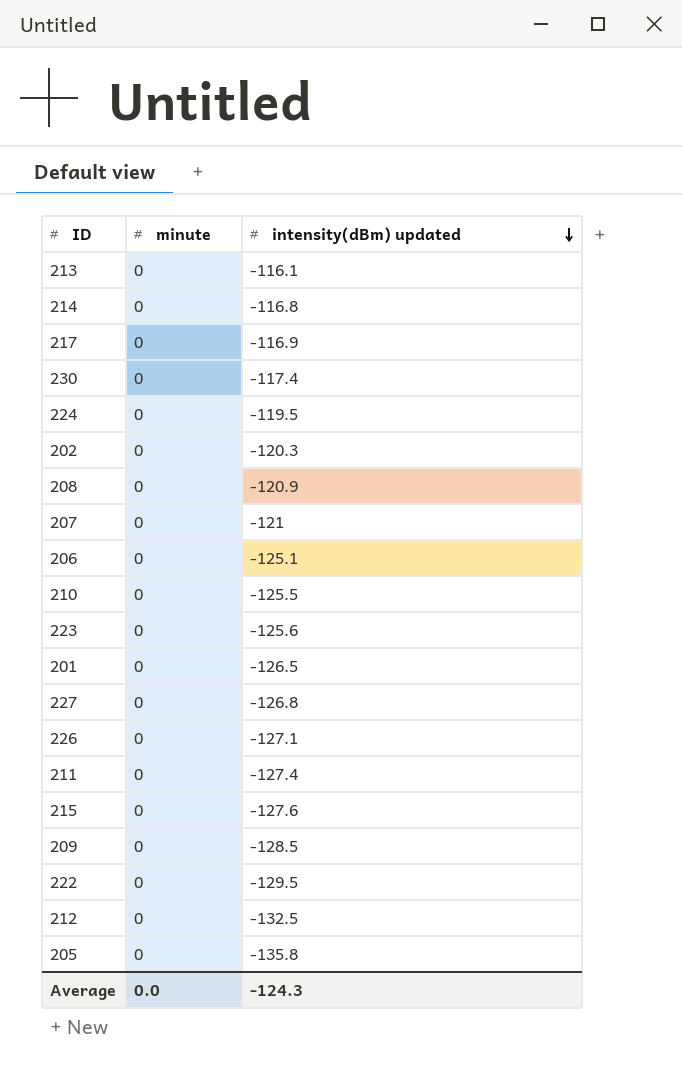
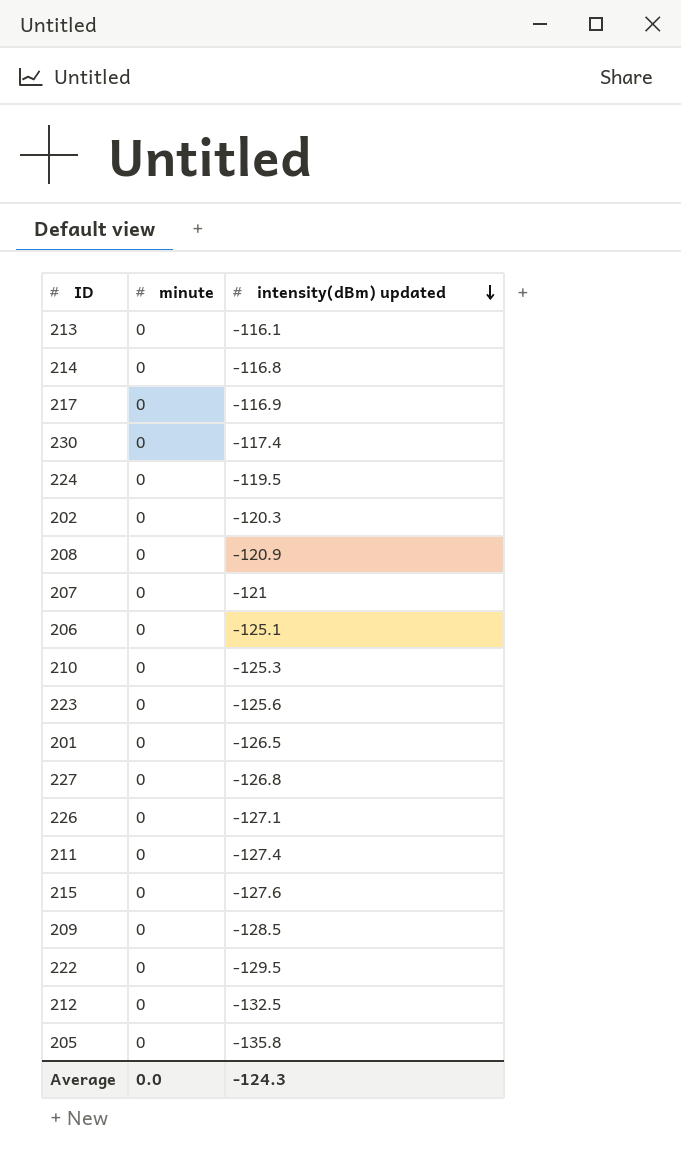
210 | intensity(dBm) updated: -125.5 -> -125.3

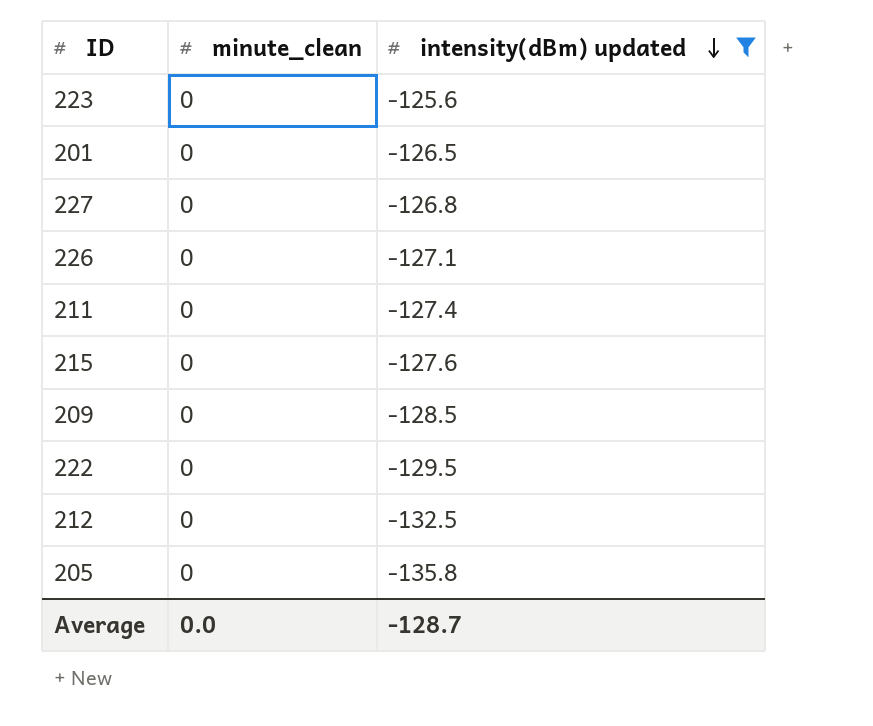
filter: none -> intensity(dBm) updated <= -125.6
column name: minute -> minute_clean
Average | intensity(dBm) updated: -124.3 -> -128.7

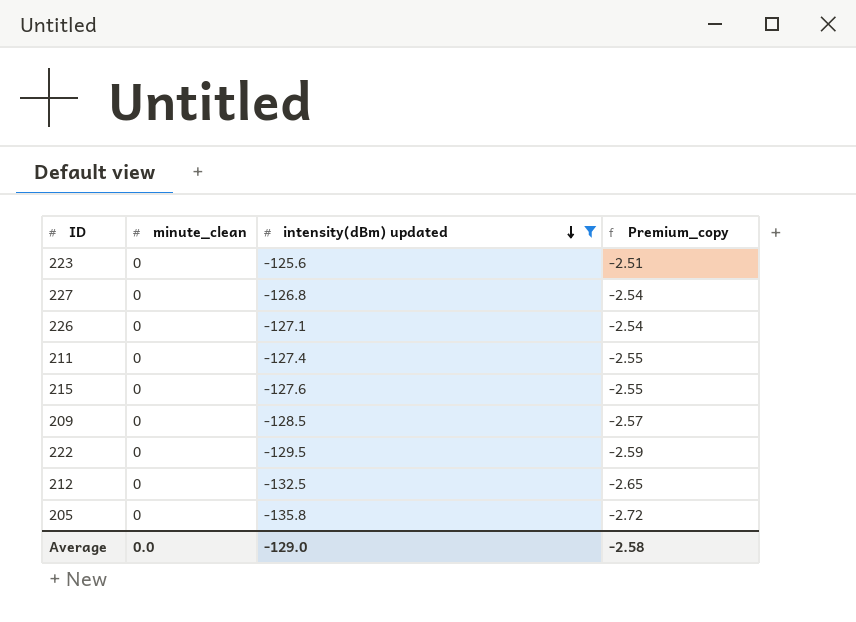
column Premium_copy | formula: none -> [intensity(dBm) updated] * 0.02
row 201: 0 | -126.5 -> none
Average | intensity(dBm) updated: -128.7 -> -129.0

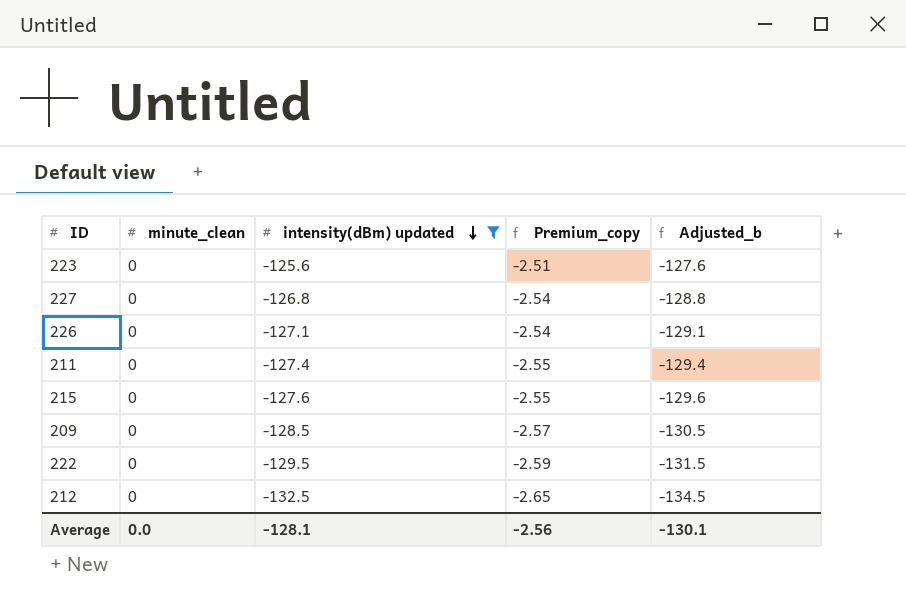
column Adjusted_b | formula: none -> [intensity(dBm) updated] - 2
row 205: 0 | -135.8 | -2.72 -> none
Average | intensity(dBm) updated: -129.0 -> -128.1
Average | Premium_copy: -2.58 -> -2.56

